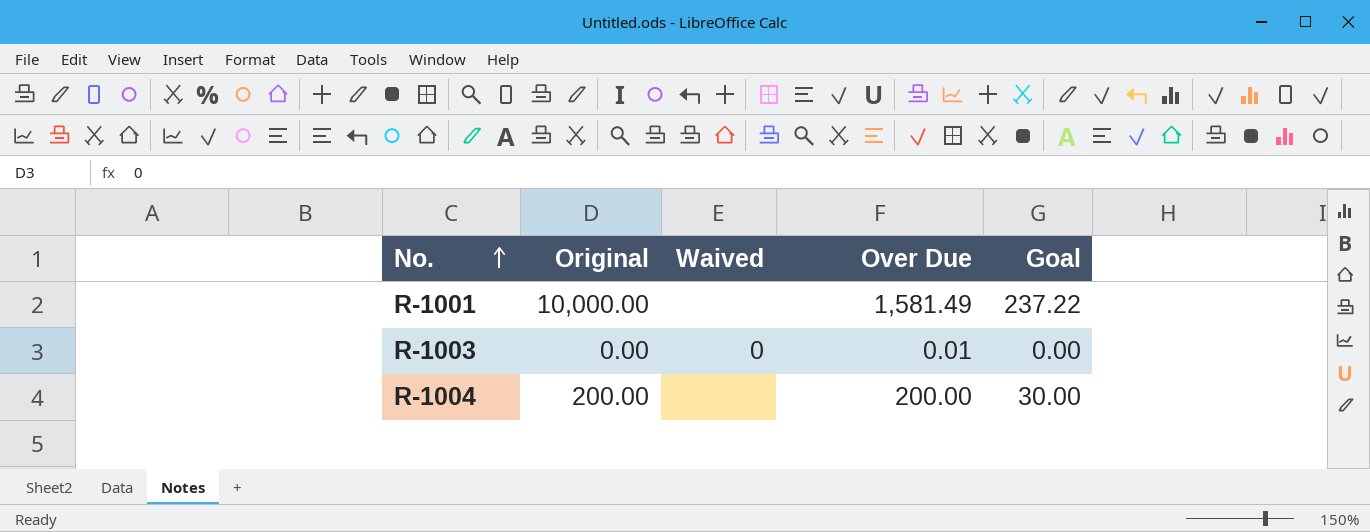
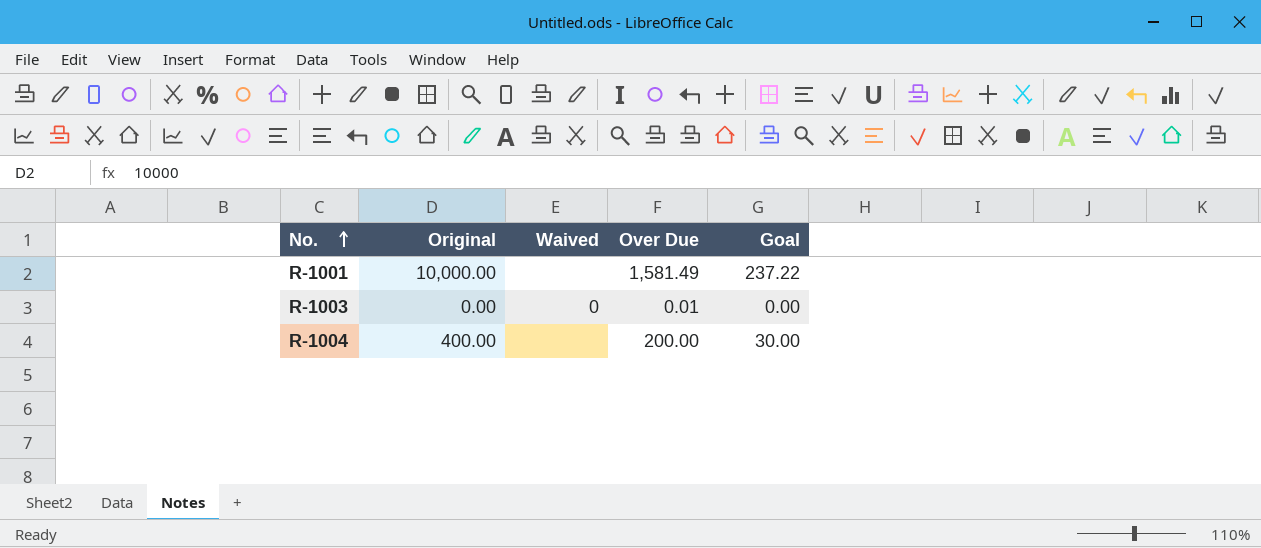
R-1004 | Original: 200.00 -> 400.00

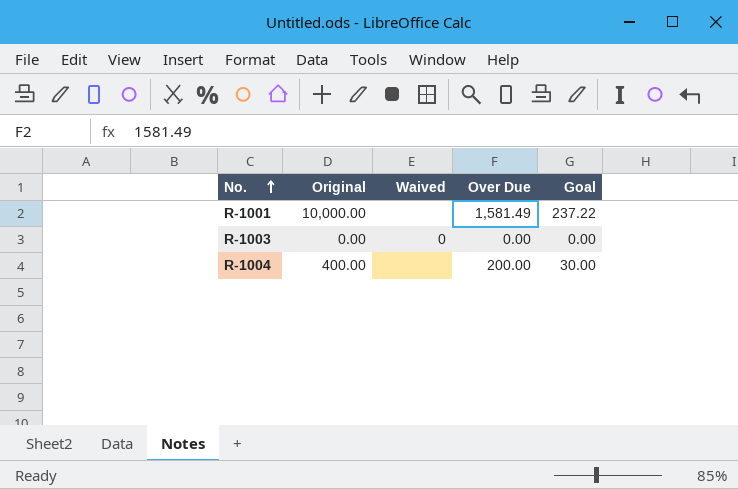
R-1003 | Over Due: 0.01 -> 0.00

